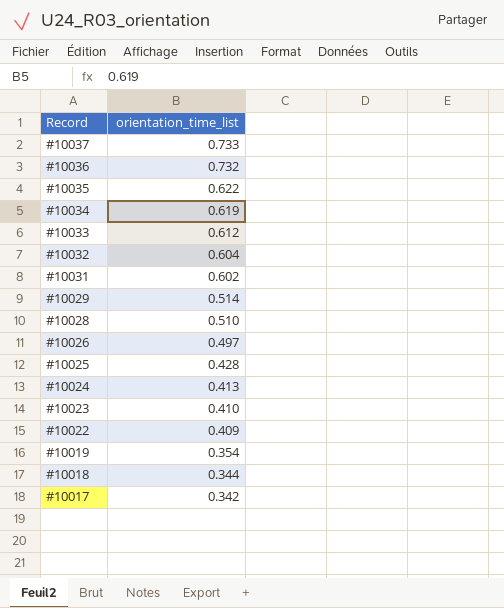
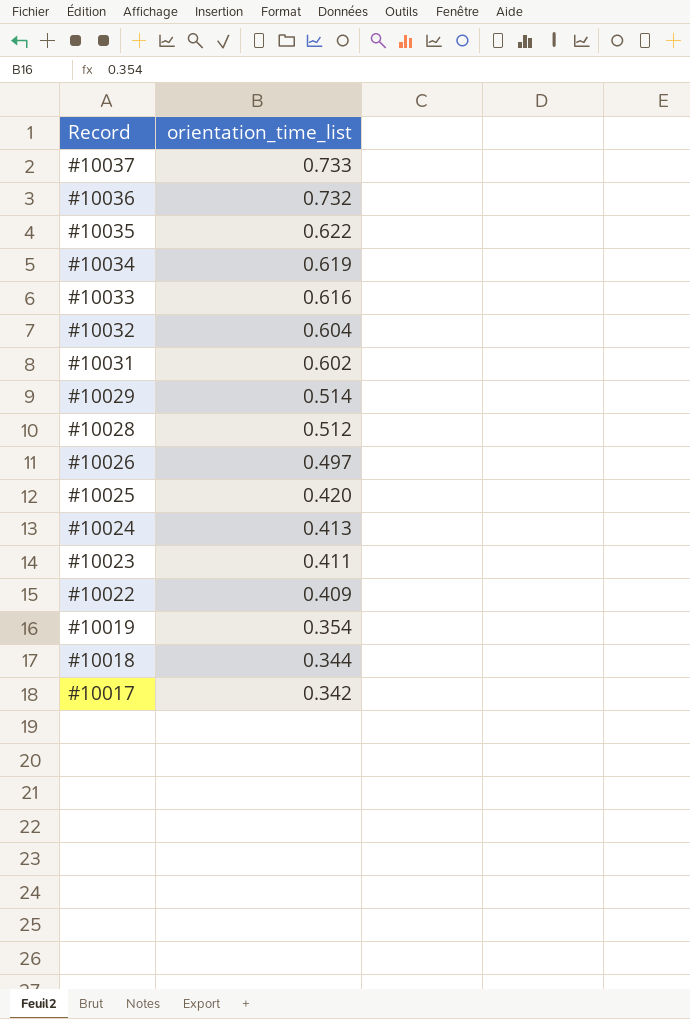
#10033 | orientation_time_list: 0.612 -> 0.616
#10028 | orientation_time_list: 0.510 -> 0.512
#10025 | orientation_time_list: 0.428 -> 0.420
#10023 | orientation_time_list: 0.410 -> 0.411

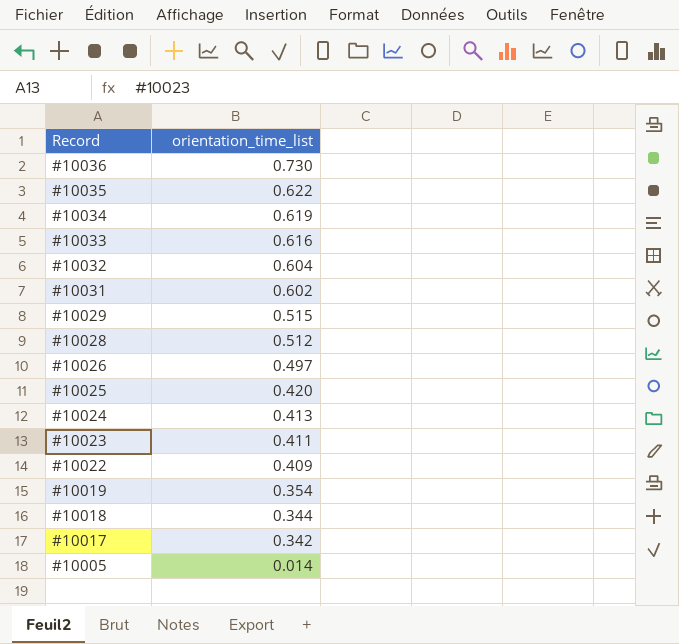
row #10037: 0.733 -> none
#10036 | orientation_time_list: 0.732 -> 0.730
#10029 | orientation_time_list: 0.514 -> 0.515
row #10005: none -> 0.014

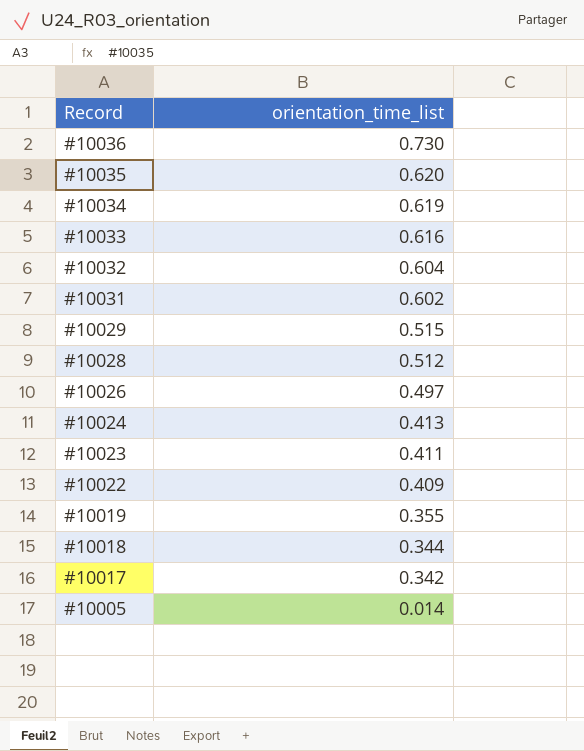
row #10025: 0.420 -> none
#10035 | orientation_time_list: 0.622 -> 0.620
#10019 | orientation_time_list: 0.354 -> 0.355

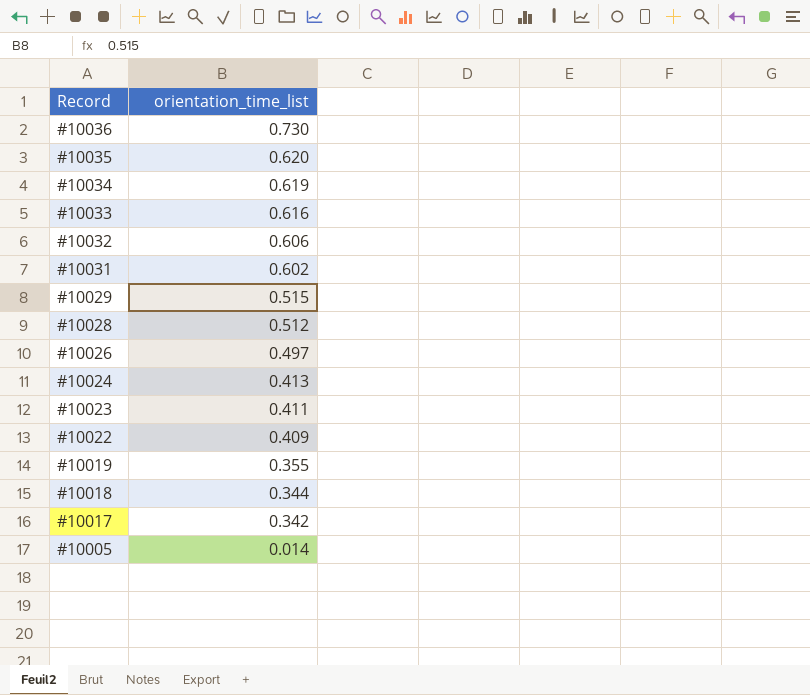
#10032 | orientation_time_list: 0.604 -> 0.606

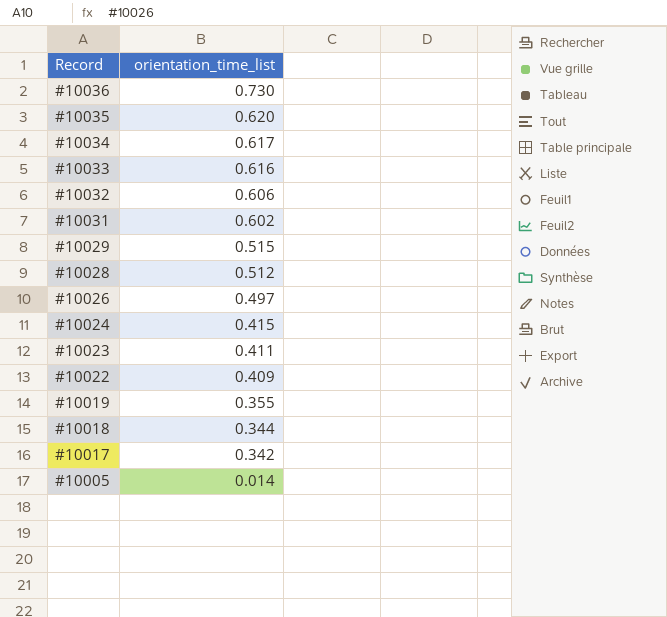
#10034 | orientation_time_list: 0.619 -> 0.617
#10024 | orientation_time_list: 0.413 -> 0.415

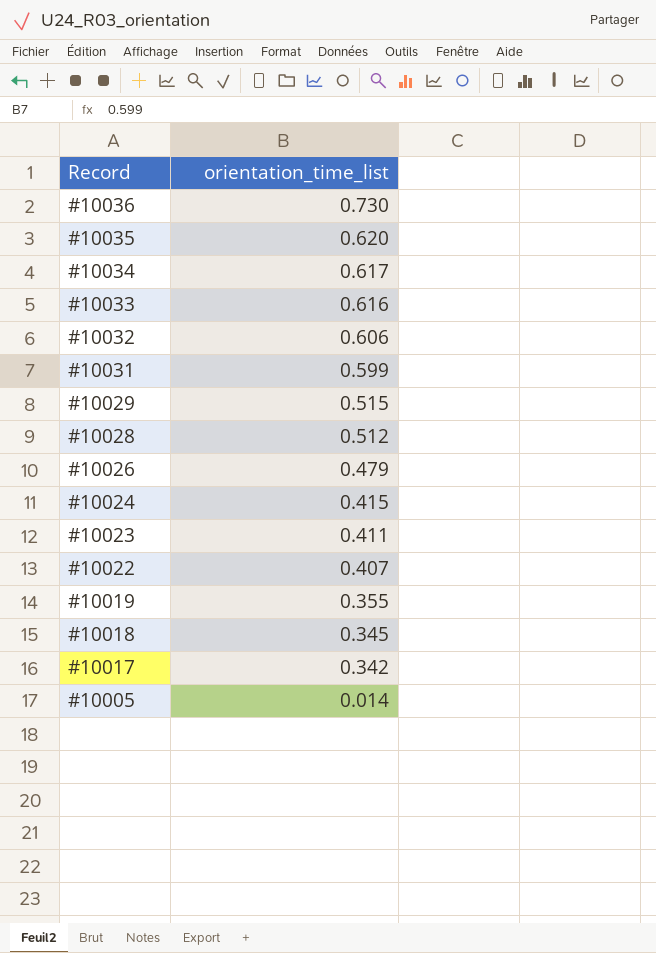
#10031 | orientation_time_list: 0.602 -> 0.599
#10026 | orientation_time_list: 0.497 -> 0.479
#10022 | orientation_time_list: 0.409 -> 0.407
#10018 | orientation_time_list: 0.344 -> 0.345

